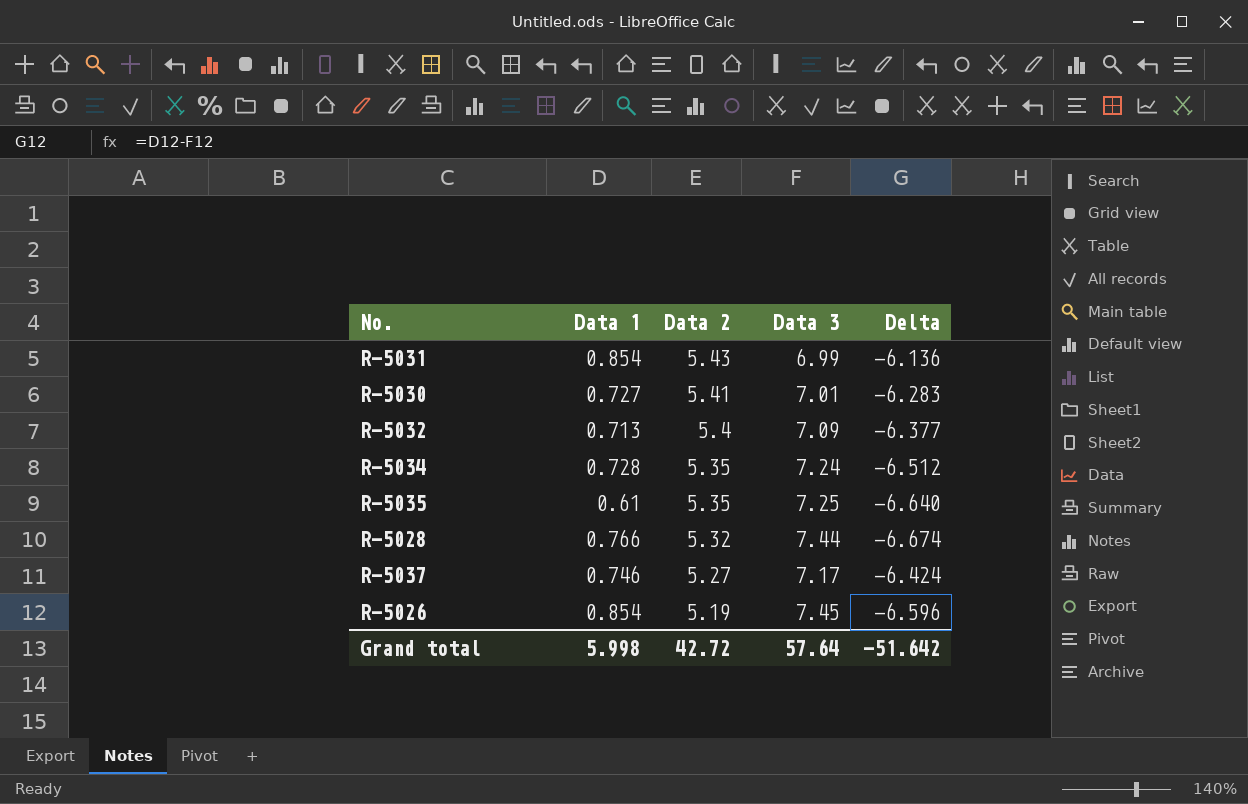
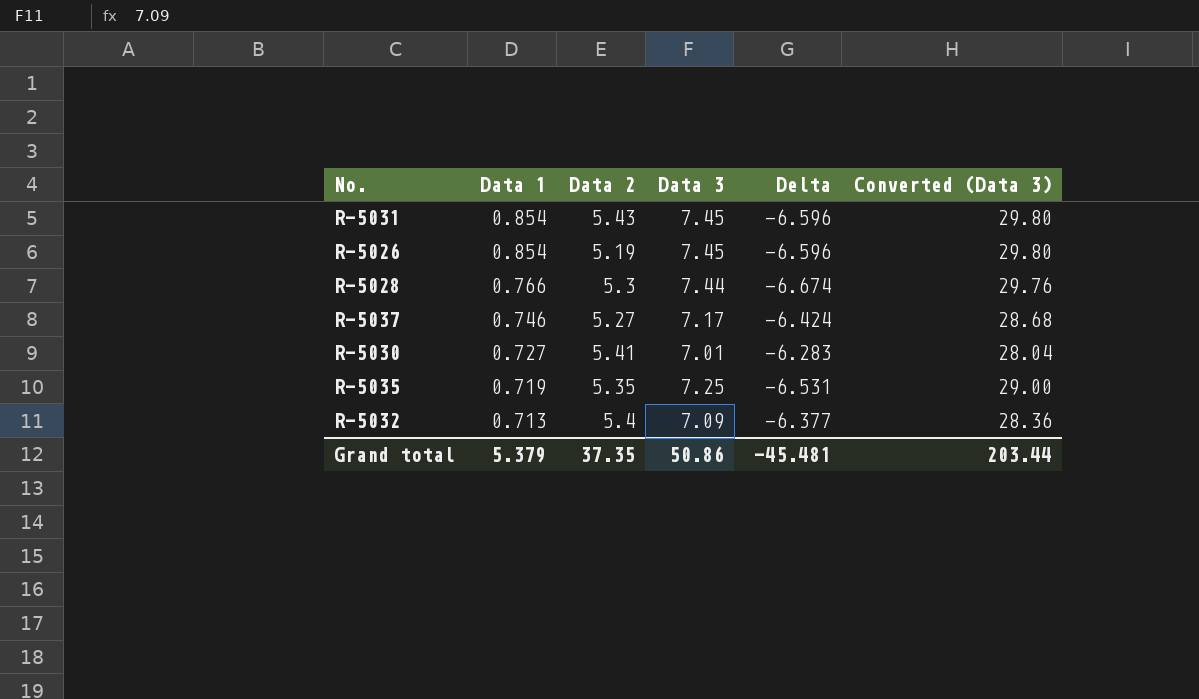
row order: Data 2 descending -> Data 1 descending
column Converted (Data 3) | formula: none -> [Data 3] * 4
row R-5034: 0.728 | 5.35 | 7.24 | -6.512 -> none
R-5031 | Data 3: 6.99 -> 7.45
R-5031 | Delta: -6.136 -> -6.596
R-5028 | Data 2: 5.32 -> 5.3
R-5035 | Data 1: 0.61 -> 0.719
R-5035 | Delta: -6.640 -> -6.531
Grand total | Data 1: 5.998 -> 5.379
Grand total | Data 2: 42.72 -> 37.35
Grand total | Data 3: 57.64 -> 50.86
Grand total | Delta: -51.642 -> -45.481

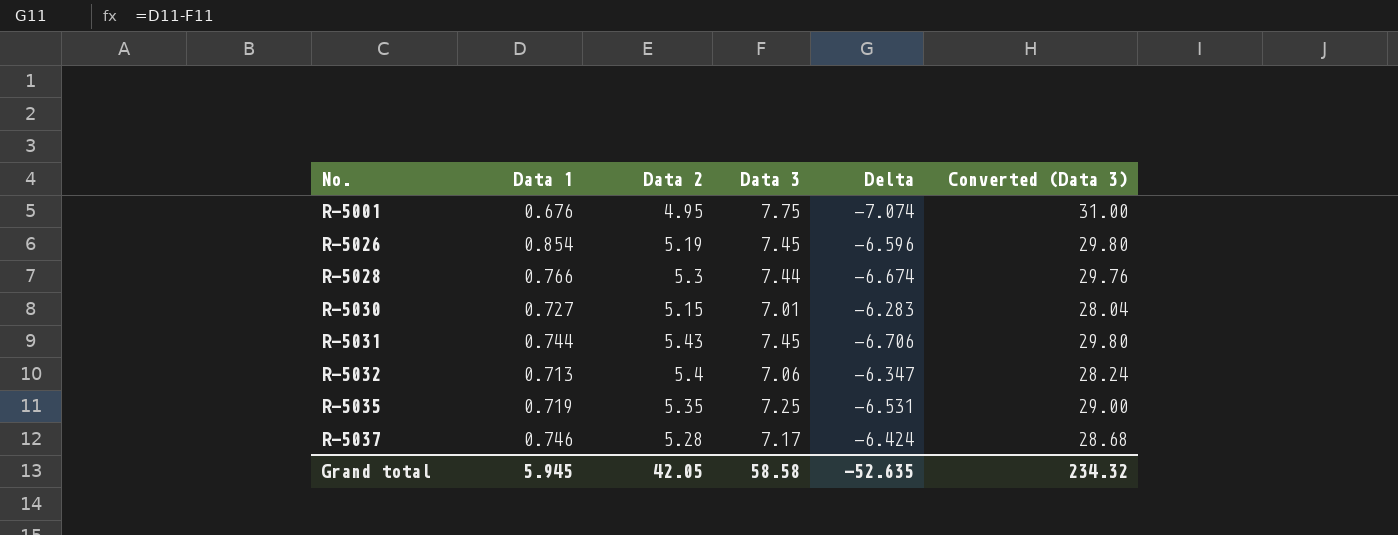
row order: Data 1 descending -> No. ascending
row R-5001: none -> 0.676 | 4.95 | 7.75 | -7.074 | 31.00
R-5030 | Data 2: 5.41 -> 5.15
R-5031 | Data 1: 0.854 -> 0.744
R-5031 | Delta: -6.596 -> -6.706
R-5032 | Data 3: 7.09 -> 7.06
R-5032 | Delta: -6.377 -> -6.347
R-5032 | Converted (Data 3): 28.36 -> 28.24
R-5037 | Data 2: 5.27 -> 5.28
Grand total | Data 1: 5.379 -> 5.945
Grand total | Data 2: 37.35 -> 42.05
Grand total | Data 3: 50.86 -> 58.58
Grand total | Delta: -45.481 -> -52.635
Grand total | Converted (Data 3): 203.44 -> 234.32

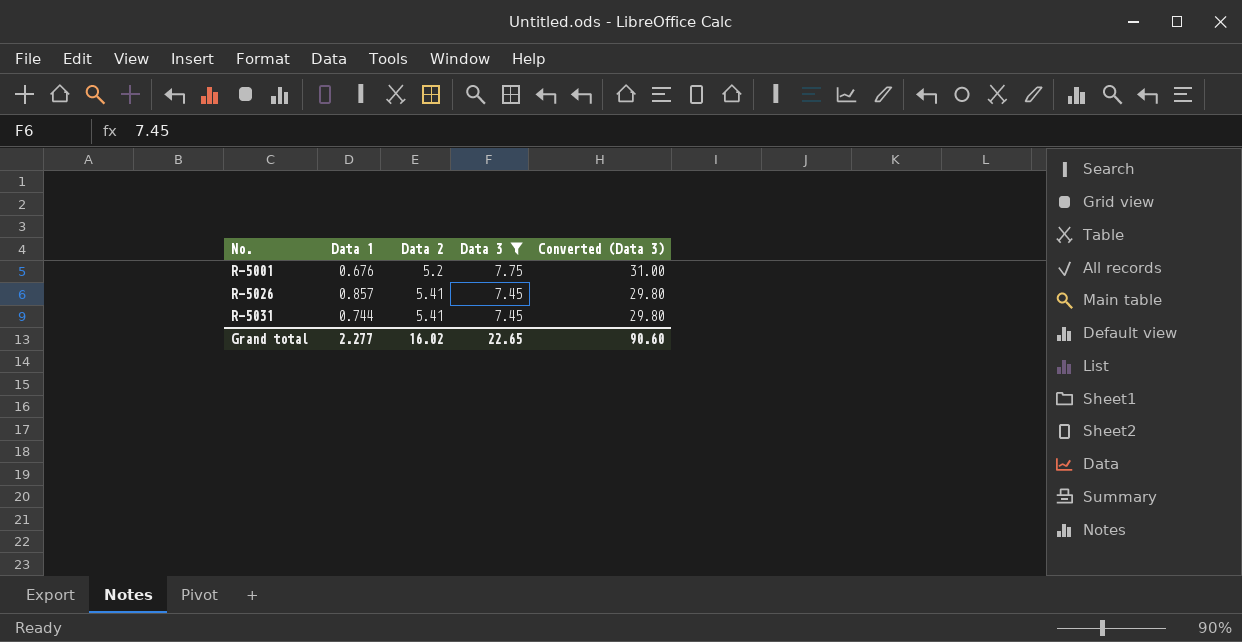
filter: none -> Data 3 >= 7.45
column Delta | formula: [Data 1] - [Data 3] -> none
R-5001 | Data 2: 4.95 -> 5.2
R-5026 | Data 1: 0.854 -> 0.857
R-5026 | Data 2: 5.19 -> 5.41
R-5031 | Data 2: 5.43 -> 5.41
Grand total | Data 1: 5.945 -> 2.277
Grand total | Data 2: 42.05 -> 16.02
Grand total | Data 3: 58.58 -> 22.65
Grand total | Converted (Data 3): 234.32 -> 90.60

